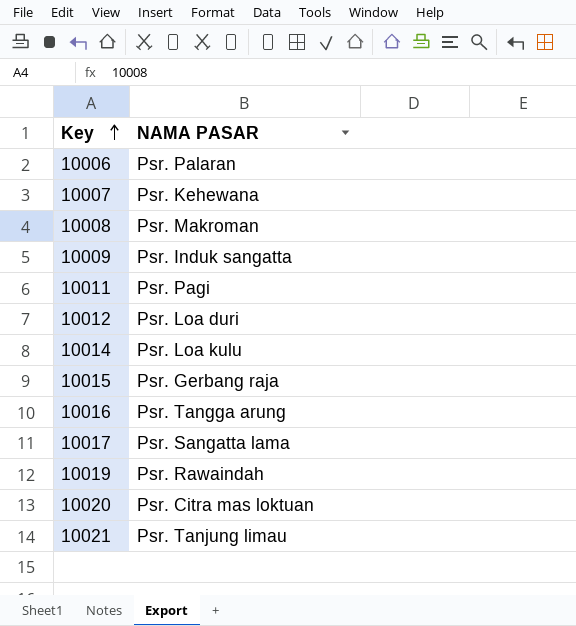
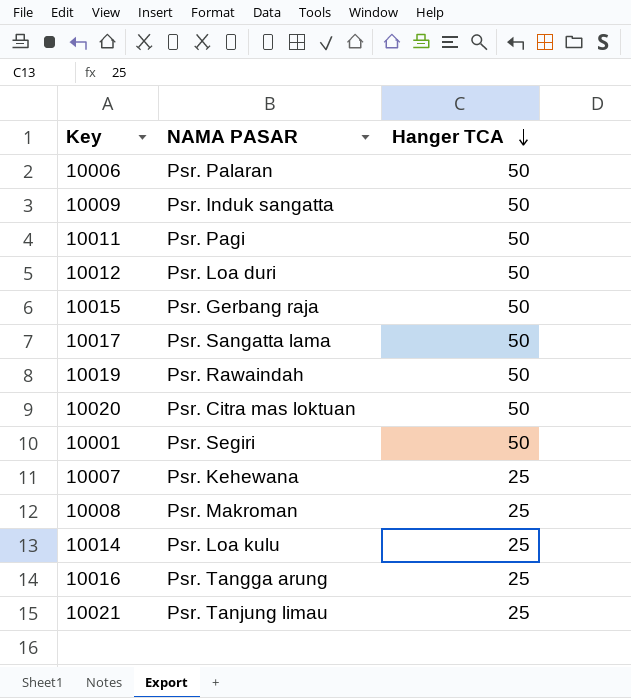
row order: Key ascending -> Hanger TCA descending
column Hanger TCA | position: none -> 3
row 10001: none -> Psr. Segiri | 50

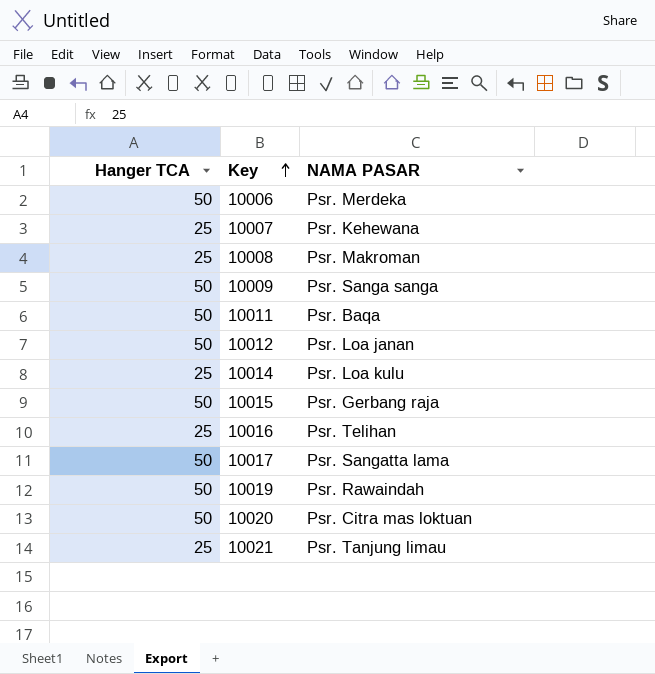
row order: Hanger TCA descending -> Key ascending
column Hanger TCA | position: 3 -> 1
row 10001: Psr. Segiri | 50 -> none
10006 | NAMA PASAR: Psr. Palaran -> Psr. Merdeka
10009 | NAMA PASAR: Psr. Induk sangatta -> Psr. Sanga sanga
10011 | NAMA PASAR: Psr. Pagi -> Psr. Baqa
10012 | NAMA PASAR: Psr. Loa duri -> Psr. Loa janan
10016 | NAMA PASAR: Psr. Tangga arung -> Psr. Telihan

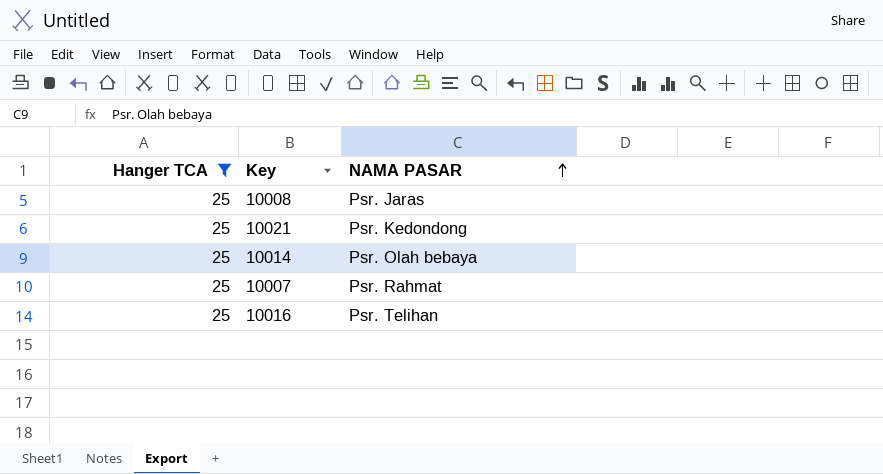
filter: none -> Hanger TCA = 25
row order: Key ascending -> NAMA PASAR ascending
10008 | NAMA PASAR: Psr. Makroman -> Psr. Jaras
10021 | NAMA PASAR: Psr. Tanjung limau -> Psr. Kedondong
10014 | NAMA PASAR: Psr. Loa kulu -> Psr. Olah bebaya
10007 | NAMA PASAR: Psr. Kehewana -> Psr. Rahmat

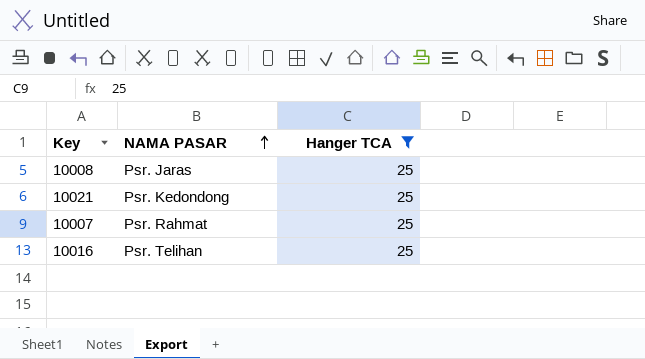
column Hanger TCA | position: 1 -> 3
row 10014: 25 | Psr. Olah bebaya -> none

